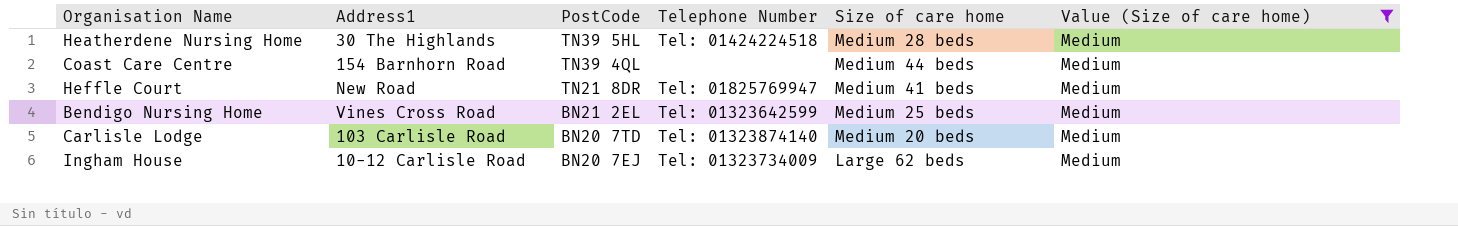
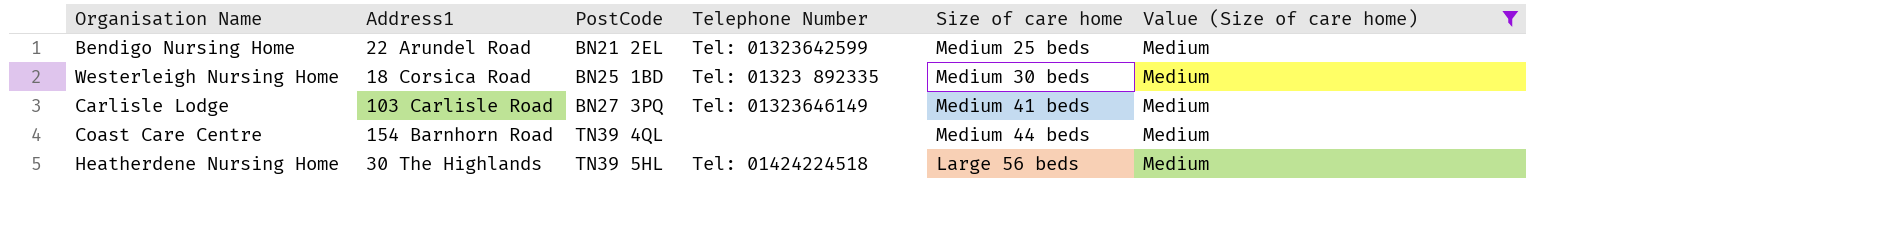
row order: PostCode descending -> PostCode ascending
row Heffle Court: New Road | TN21 8DR | Tel: 01825769947 | Medium 41 beds | Medium -> none
row Ingham House: 10-12 Carlisle Road | BN20 7EJ | Tel: 01323734009 | Large 62 beds | Medium -> none
Bendigo Nursing Home | Address1: Vines Cross Road -> 22 Arundel Road
row Westerleigh Nursing Home: none -> 18 Corsica Road | BN25 1BD | Tel: 01323 892335 | Medium 30 beds | Medium
Carlisle Lodge | PostCode: BN20 7TD -> BN27 3PQ
Carlisle Lodge | Telephone Number: Tel: 01323874140 -> Tel: 01323646149
Carlisle Lodge | Size of care home: Medium 20 beds -> Medium 41 beds
Heatherdene Nursing Home | Size of care home: Medium 28 beds -> Large 56 beds

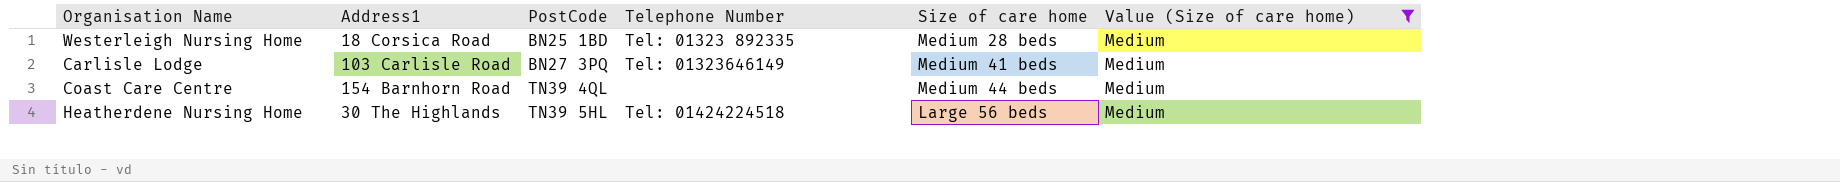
row Bendigo Nursing Home: 22 Arundel Road | BN21 2EL | Tel: 01323642599 | Medium 25 beds | Medium -> none
Westerleigh Nursing Home | Size of care home: Medium 30 beds -> Medium 28 beds

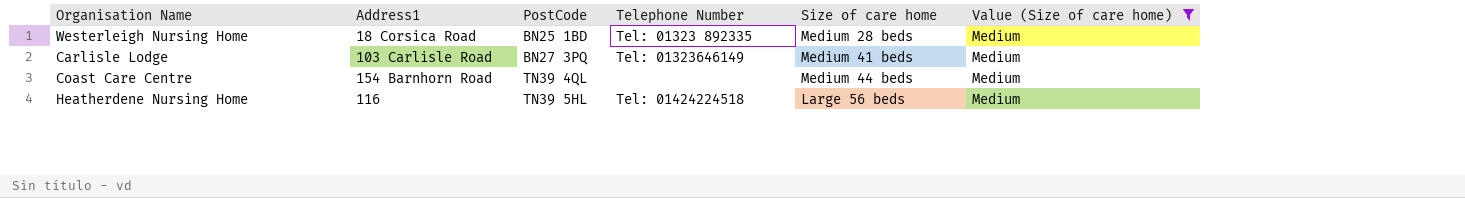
Heatherdene Nursing Home | Address1: 30 The Highlands -> 116

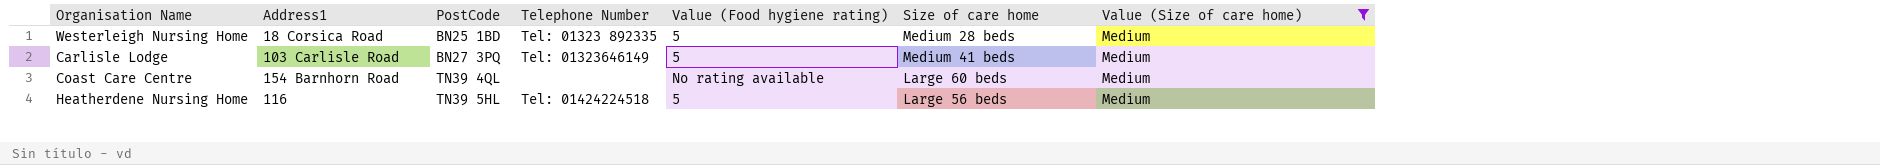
column Value (Food hygiene rating) | position: none -> 5
Coast Care Centre | Size of care home: Medium 44 beds -> Large 60 beds

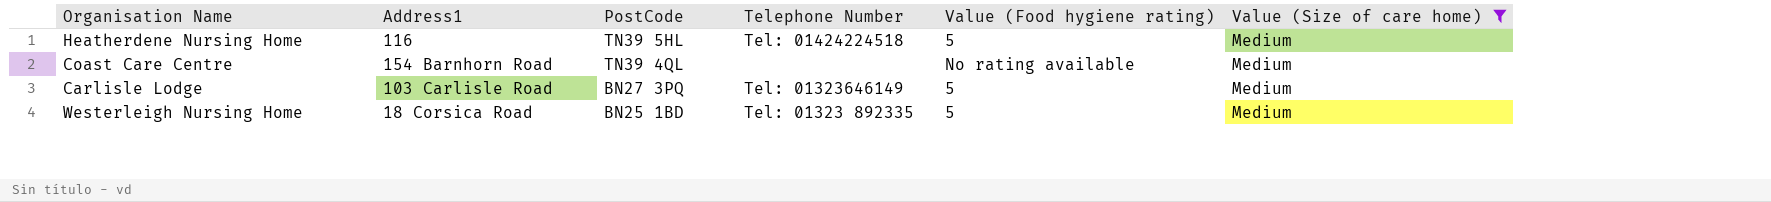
row order: PostCode ascending -> PostCode descending
column Size of care home | position: 6 -> none

